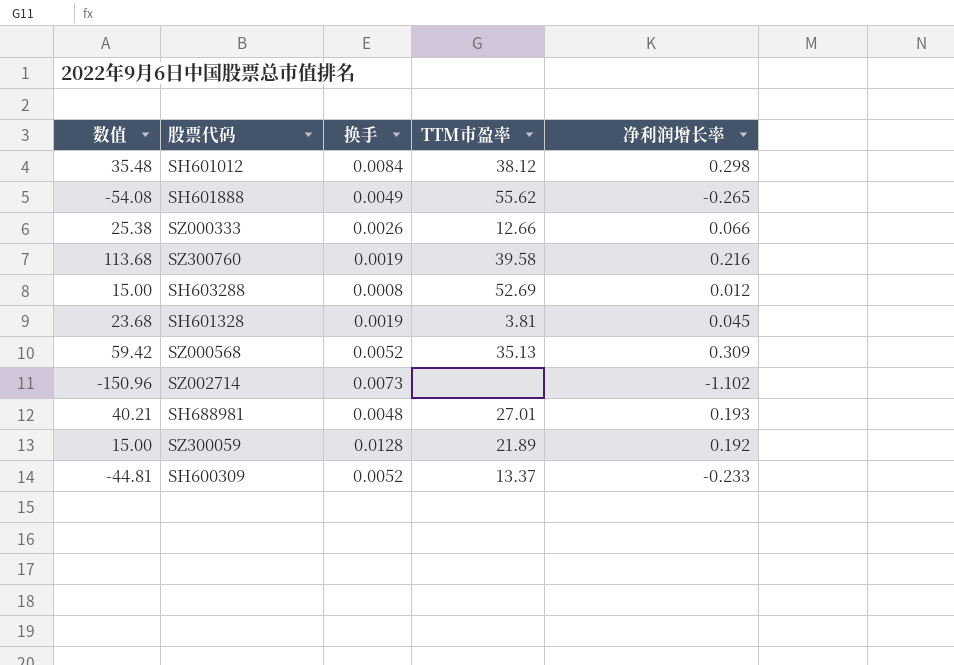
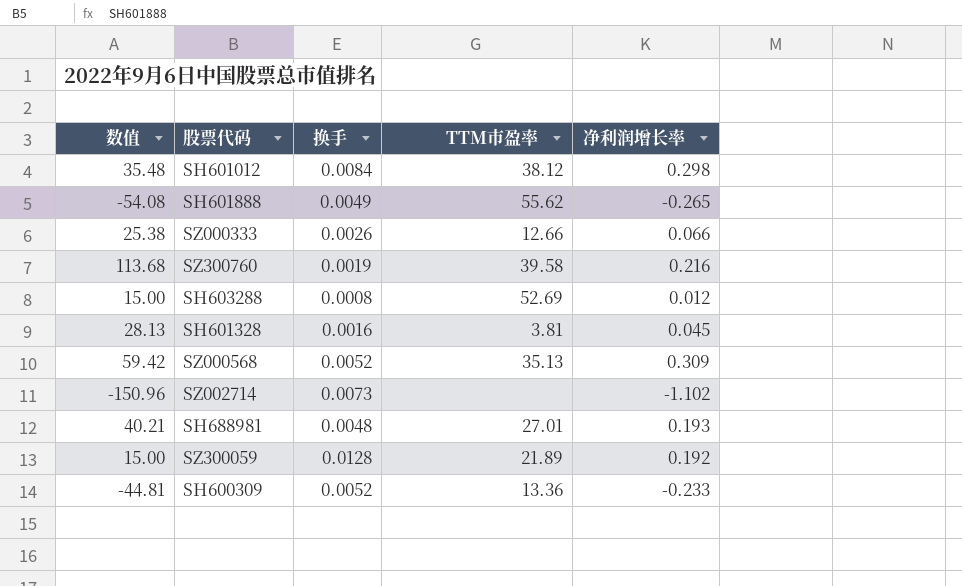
SH601328 | 数值: 23.68 -> 28.13
SH601328 | 换手: 0.0019 -> 0.0016
SH600309 | TTM市盈率: 13.37 -> 13.36

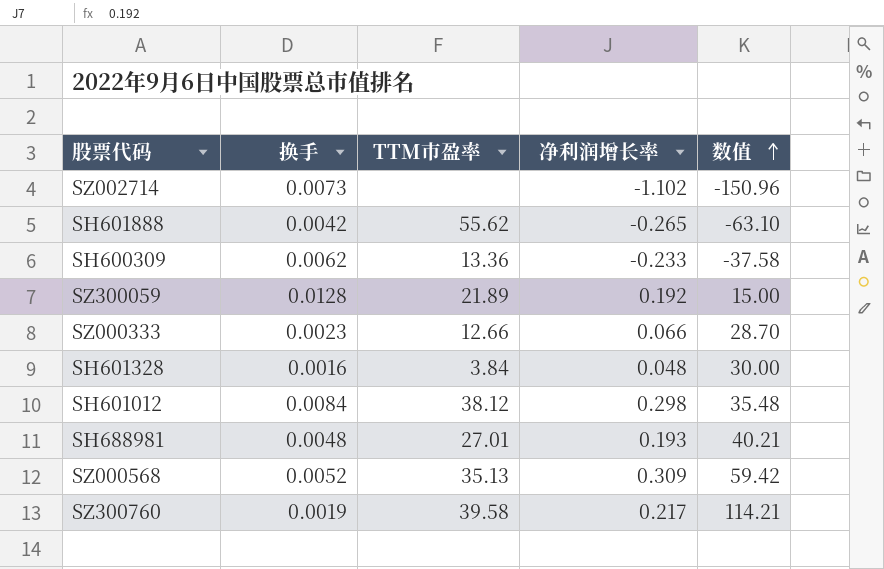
row order: none -> 数值 ascending
column 数值 | position: 1 -> 5
row SH603288: 15.00 | 0.0008 | 52.69 | 0.012 -> none
SH601888 | 换手: 0.0049 -> 0.0042
SH601888 | 数值: -54.08 -> -63.10
SH600309 | 换手: 0.0052 -> 0.0062
SH600309 | 数值: -44.81 -> -37.58
SZ000333 | 换手: 0.0026 -> 0.0023
SZ000333 | 数值: 25.38 -> 28.70
SH601328 | TTM市盈率: 3.81 -> 3.84
SH601328 | 净利润增长率: 0.045 -> 0.048
SH601328 | 数值: 28.13 -> 30.00
SZ300760 | 净利润增长率: 0.216 -> 0.217
SZ300760 | 数值: 113.68 -> 114.21

